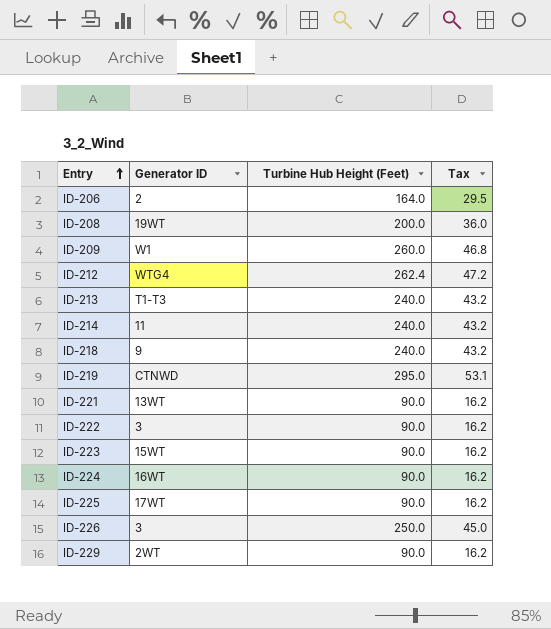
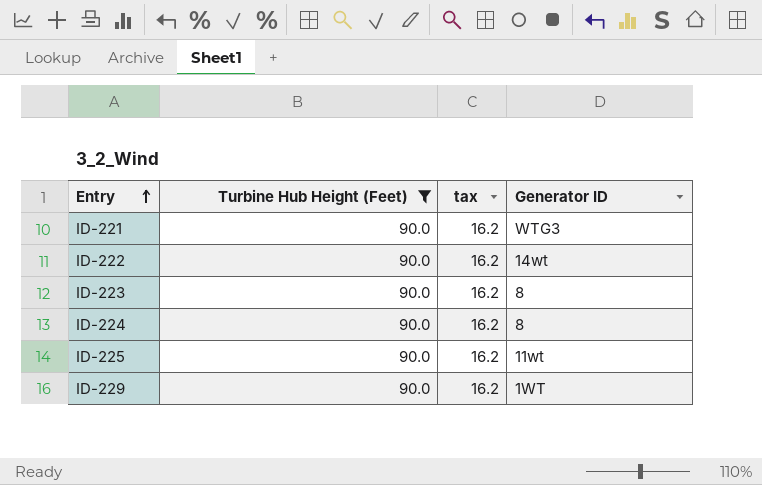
filter: none -> Turbine Hub Height (Feet) = 90.0
column name: Tax -> tax
column Generator ID | position: 2 -> 4
ID-221 | Generator ID: 13WT -> WTG3
ID-222 | Generator ID: 3 -> 14wt
ID-223 | Generator ID: 15WT -> 8
ID-224 | Generator ID: 16WT -> 8
ID-225 | Generator ID: 17WT -> 11wt
ID-229 | Generator ID: 2WT -> 1WT

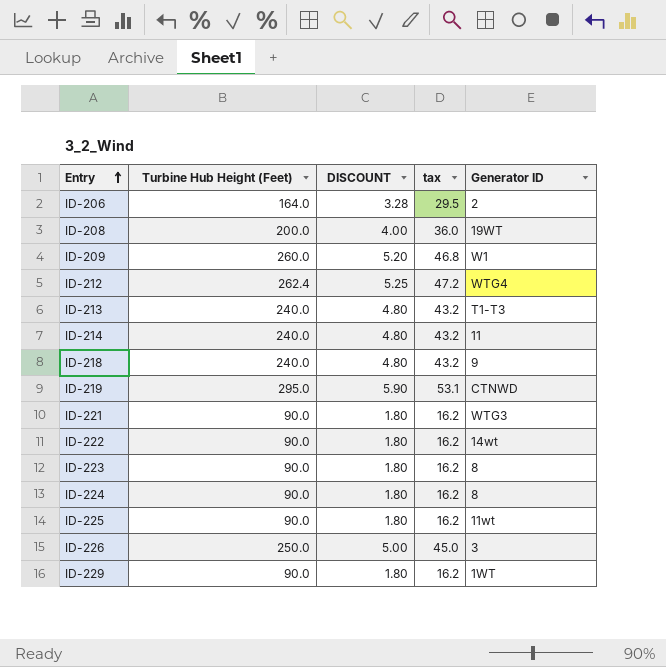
filter: Turbine Hub Height (Feet) = 90.0 -> none
column DISCOUNT | formula: none -> [Turbine Hub Height (Feet)] * 0.02

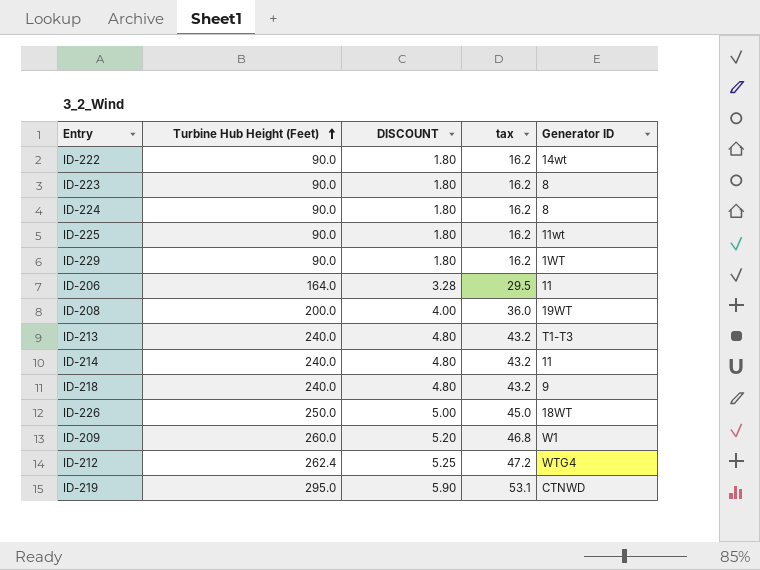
row order: Entry ascending -> Turbine Hub Height (Feet) ascending
row ID-221: 90.0 | 1.80 | 16.2 | WTG3 -> none
ID-206 | Generator ID: 2 -> 11
ID-226 | Generator ID: 3 -> 18WT

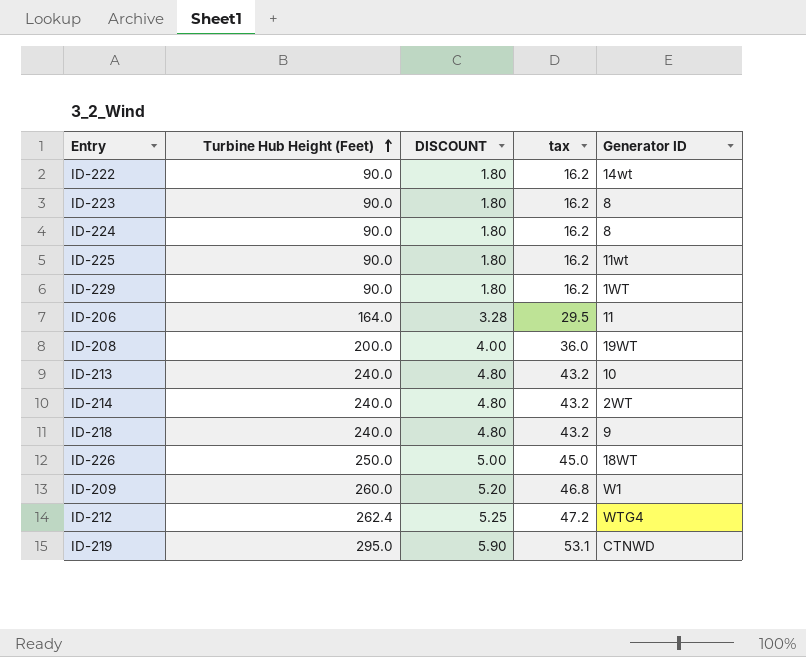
ID-213 | Generator ID: T1-T3 -> 10
ID-214 | Generator ID: 11 -> 2WT

